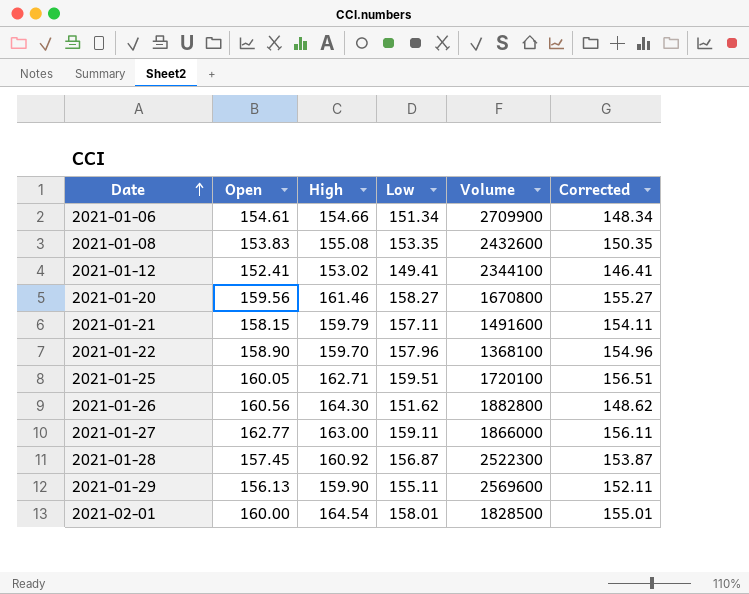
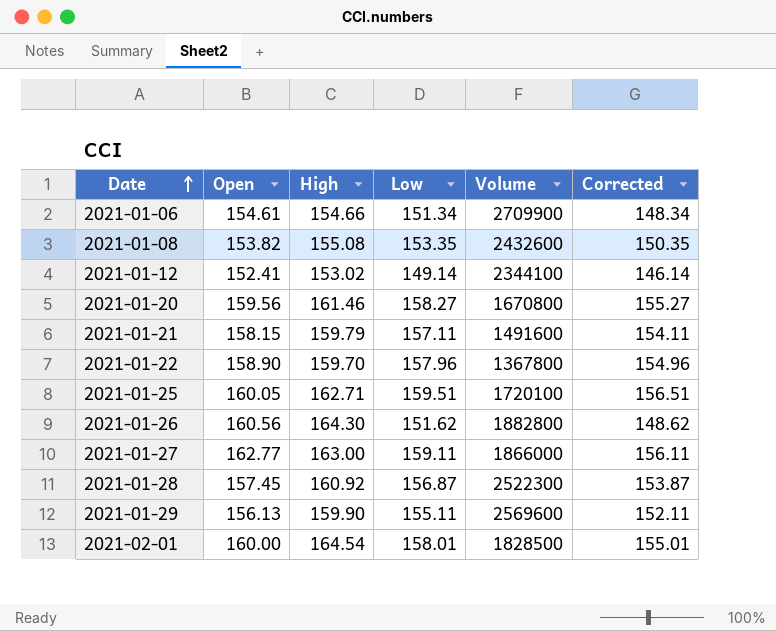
2021-01-08 | Open: 153.83 -> 153.82
2021-01-12 | Low: 149.41 -> 149.14
2021-01-12 | Corrected: 146.41 -> 146.14
2021-01-22 | Volume: 1368100 -> 1367800

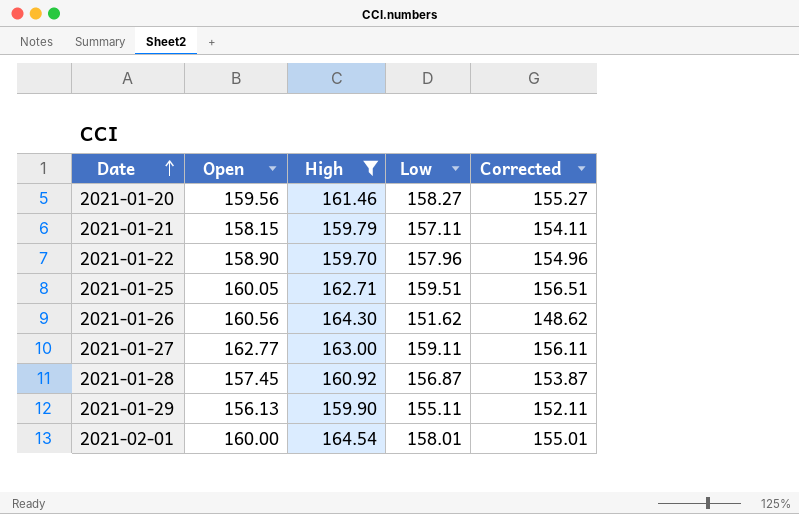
filter: none -> High >= 159.70
column Volume | position: 5 -> none

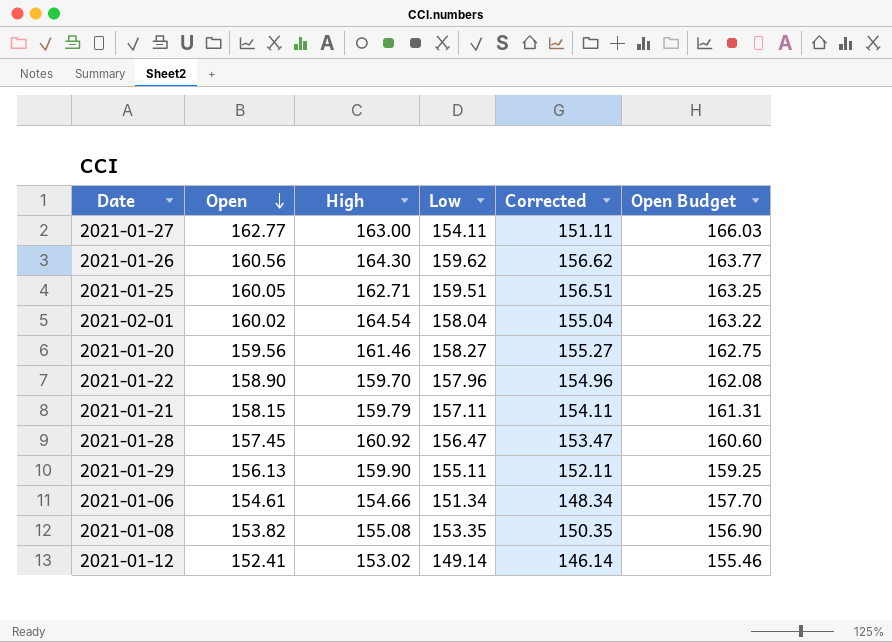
filter: High >= 159.70 -> none
row order: Date ascending -> Open descending
column Open Budget | formula: none -> [Open] * 1.02
2021-01-27 | Low: 159.11 -> 154.11
2021-01-27 | Corrected: 156.11 -> 151.11
2021-01-26 | Low: 151.62 -> 159.62
2021-01-26 | Corrected: 148.62 -> 156.62
2021-02-01 | Open: 160.00 -> 160.02
2021-02-01 | Low: 158.01 -> 158.04
2021-02-01 | Corrected: 155.01 -> 155.04
2021-01-28 | Low: 156.87 -> 156.47
2021-01-28 | Corrected: 153.87 -> 153.47

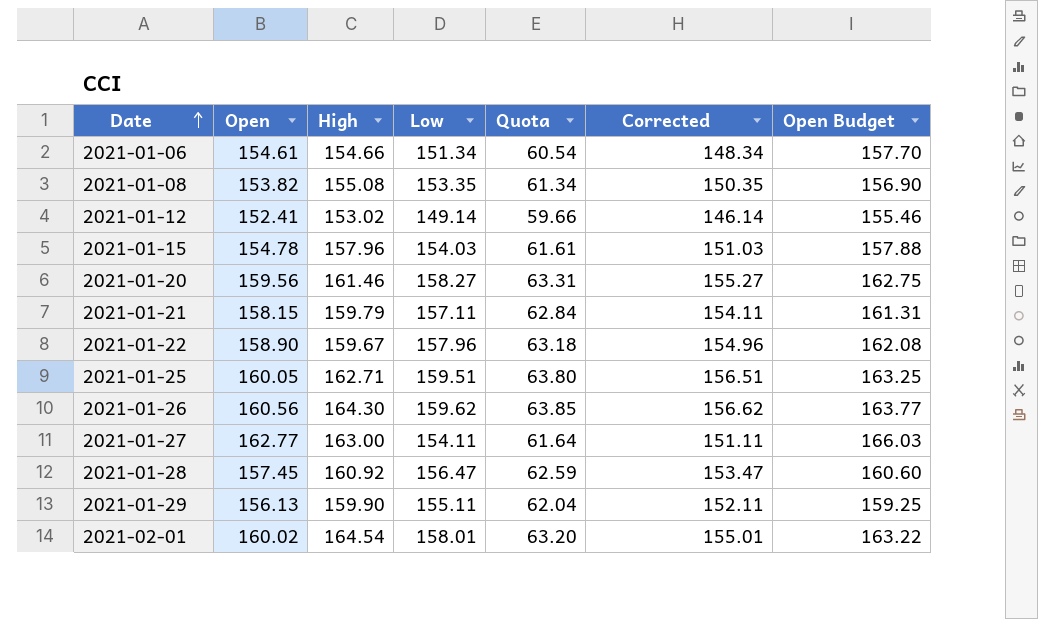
row order: Open descending -> Date ascending
column Quota | formula: none -> [Low] * 0.4
row 2021-01-15: none -> 154.78 | 157.96 | 154.03 | 61.61 | 151.03 | 157.88
2021-01-22 | High: 159.70 -> 159.67
2021-02-01 | Low: 158.04 -> 158.01
2021-02-01 | Corrected: 155.04 -> 155.01

